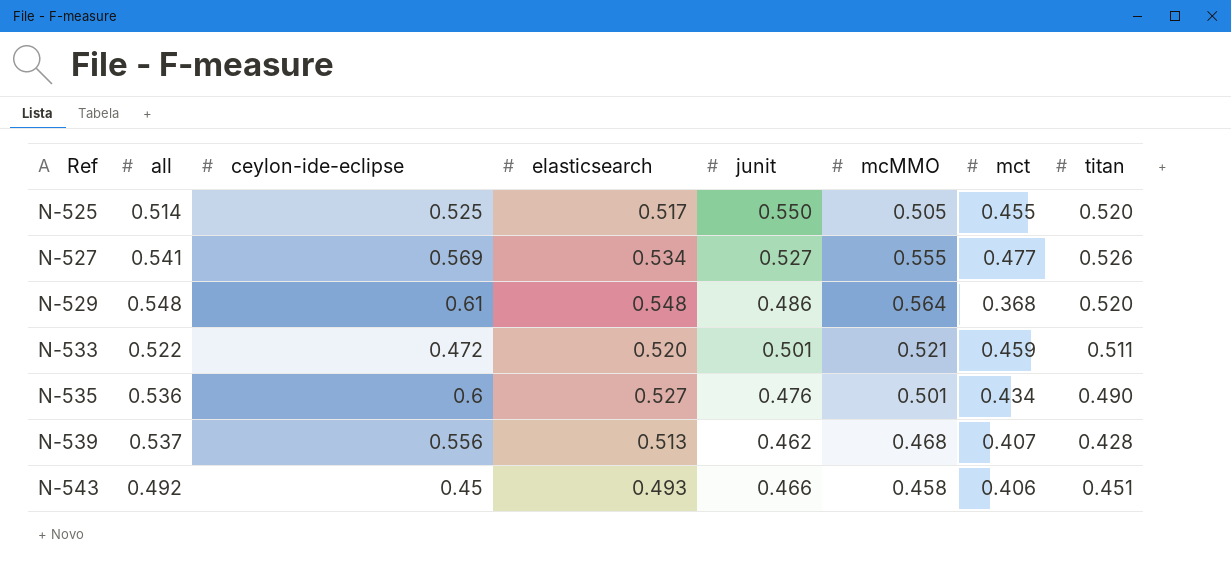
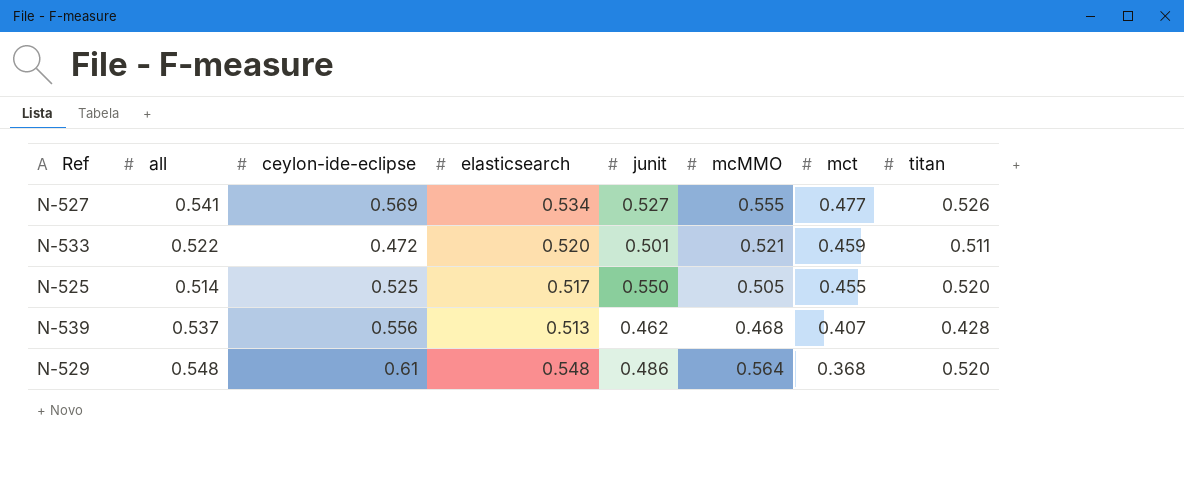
row order: Ref ascending -> mct descending
row N-535: 0.536 | 0.6 | 0.527 | 0.476 | 0.501 | 0.434 | 0.490 -> none
row N-543: 0.492 | 0.45 | 0.493 | 0.466 | 0.458 | 0.406 | 0.451 -> none

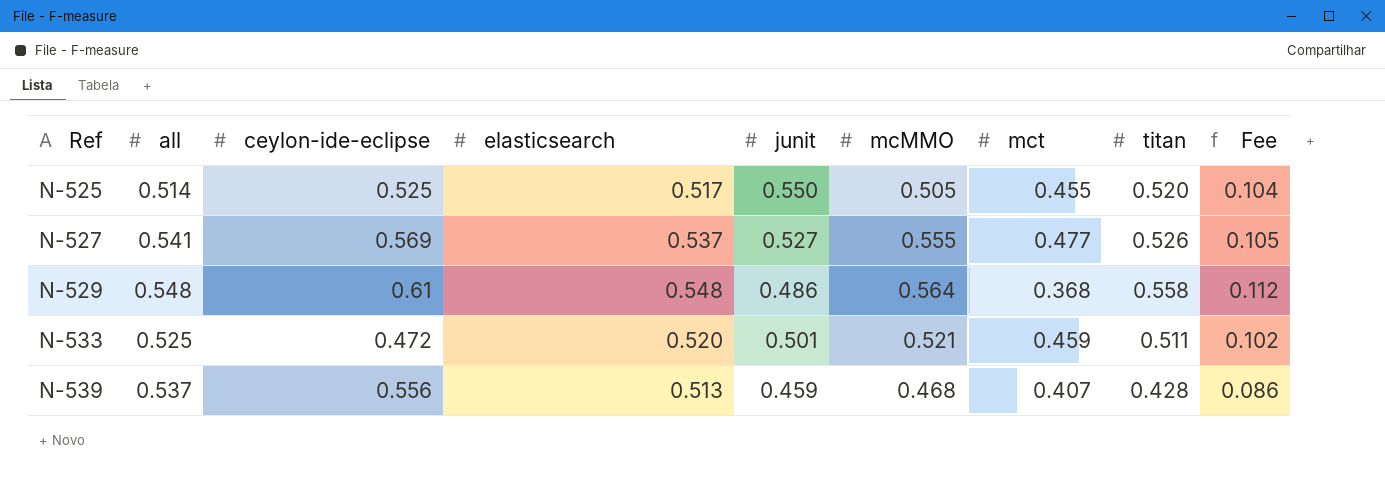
row order: mct descending -> Ref ascending
column Fee | formula: none -> [titan] * 0.2
N-527 | elasticsearch: 0.534 -> 0.537
N-529 | titan: 0.520 -> 0.558
N-533 | all: 0.522 -> 0.525
N-539 | junit: 0.462 -> 0.459

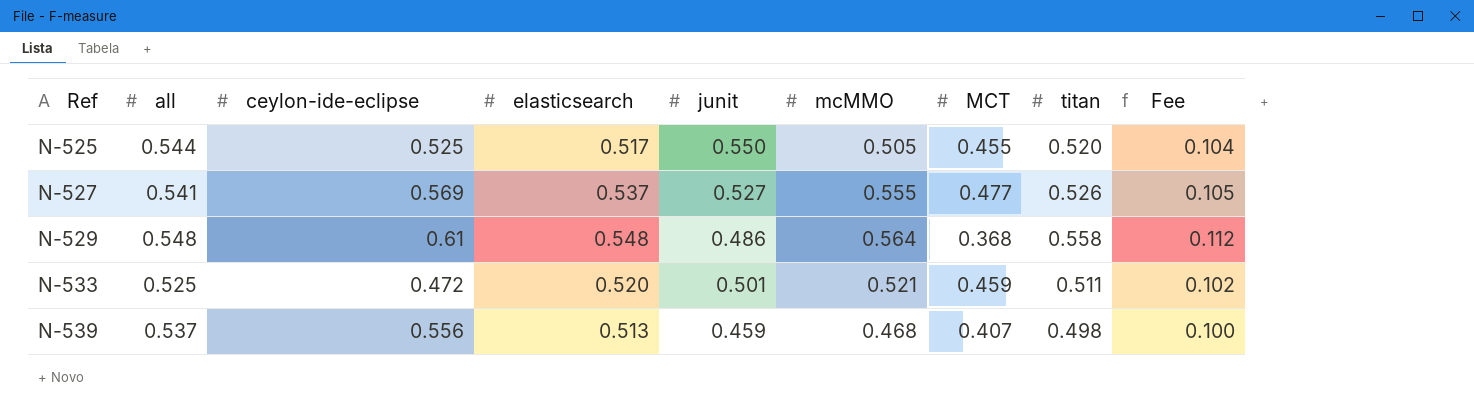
column name: mct -> MCT
N-525 | all: 0.514 -> 0.544
N-539 | titan: 0.428 -> 0.498
N-539 | Fee: 0.086 -> 0.100

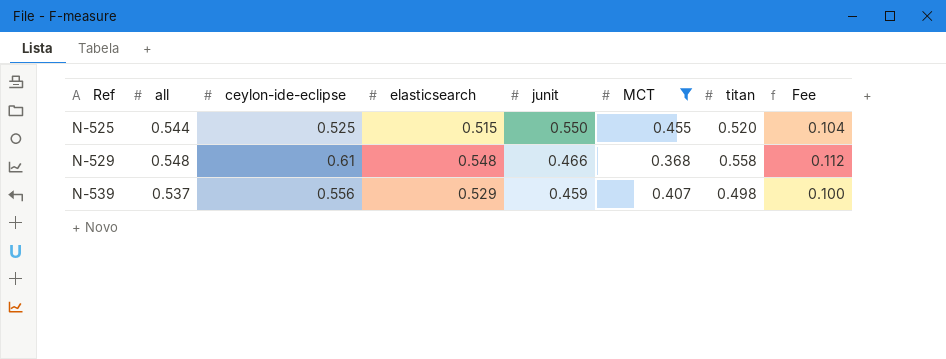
filter: none -> MCT <= 0.455
column mcMMO | position: 6 -> none
N-525 | elasticsearch: 0.517 -> 0.515
N-529 | junit: 0.486 -> 0.466
N-539 | elasticsearch: 0.513 -> 0.529

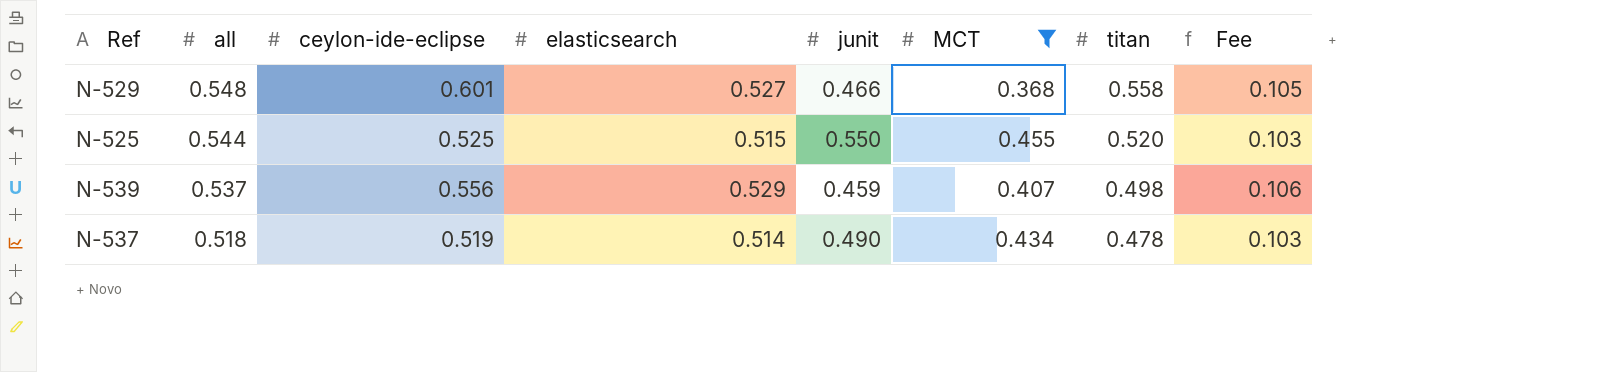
row order: Ref ascending -> all descending
column Fee | formula: [titan] * 0.2 -> [elasticsearch] * 0.2
N-529 | ceylon-ide-eclipse: 0.61 -> 0.601
N-529 | elasticsearch: 0.548 -> 0.527
row N-537: none -> 0.518 | 0.519 | 0.514 | 0.490 | 0.434 | 0.478 | 0.103

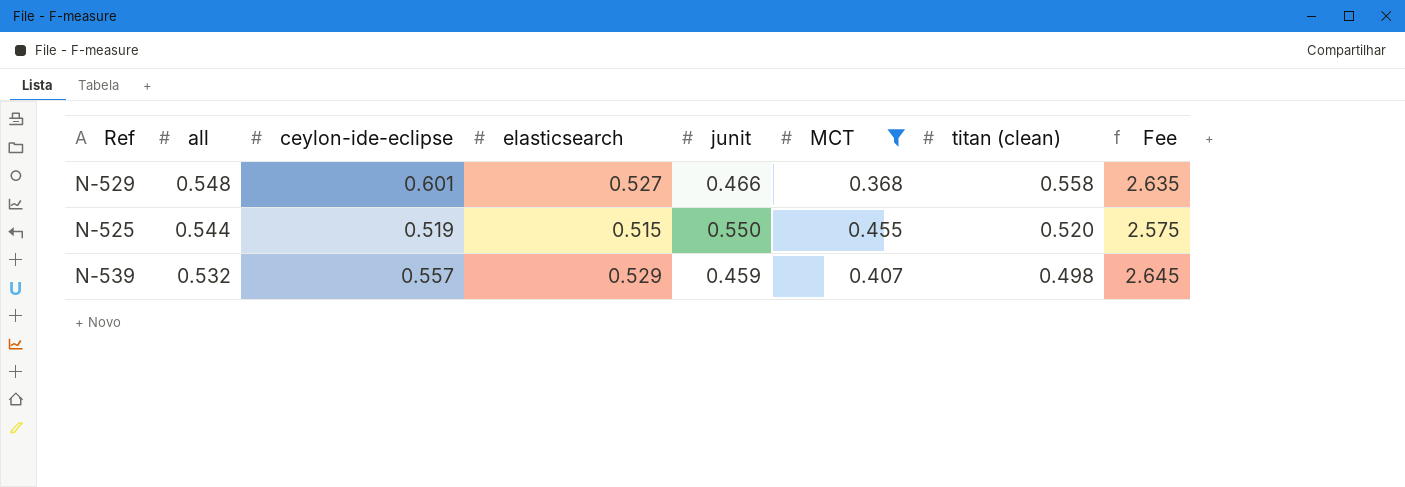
column name: titan -> titan (clean)
column Fee | formula: [elasticsearch] * 0.2 -> [elasticsearch] * 5
row N-537: 0.518 | 0.519 | 0.514 | 0.490 | 0.434 | 0.478 | 0.103 -> none
N-525 | ceylon-ide-eclipse: 0.525 -> 0.519
N-539 | all: 0.537 -> 0.532
N-539 | ceylon-ide-eclipse: 0.556 -> 0.557

